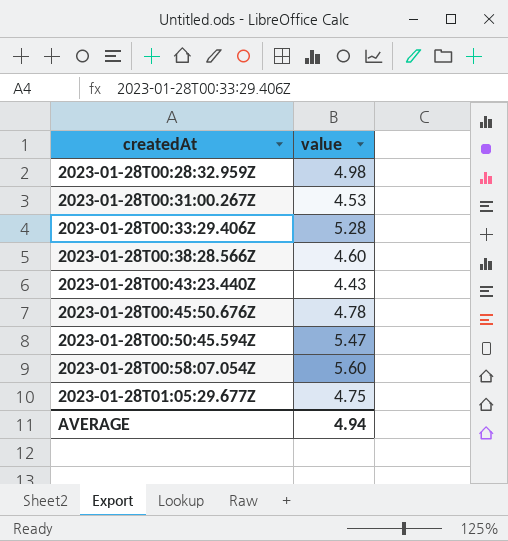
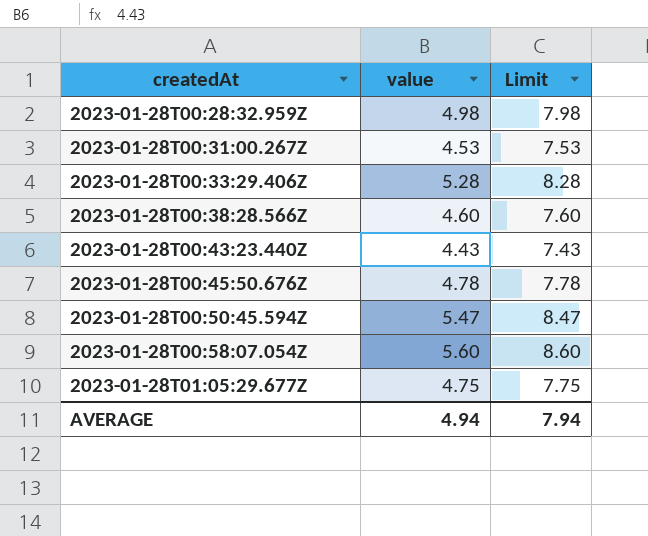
column Limit | formula: none -> [value] + 3

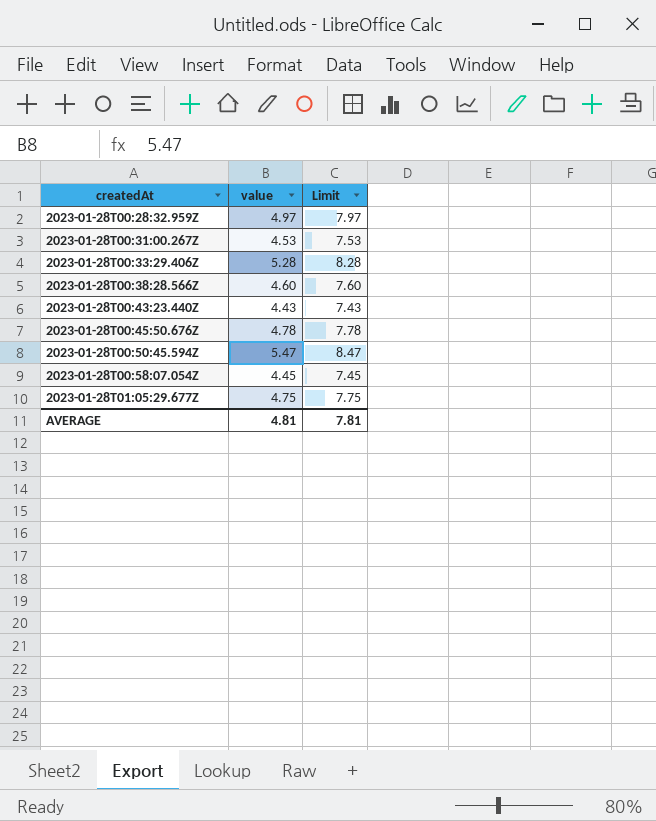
2023-01-28T00:28:32.959Z | value: 4.98 -> 4.97
2023-01-28T00:28:32.959Z | Limit: 7.98 -> 7.97
2023-01-28T00:58:07.054Z | value: 5.60 -> 4.45
2023-01-28T00:58:07.054Z | Limit: 8.60 -> 7.45
AVERAGE | value: 4.94 -> 4.81
AVERAGE | Limit: 7.94 -> 7.81

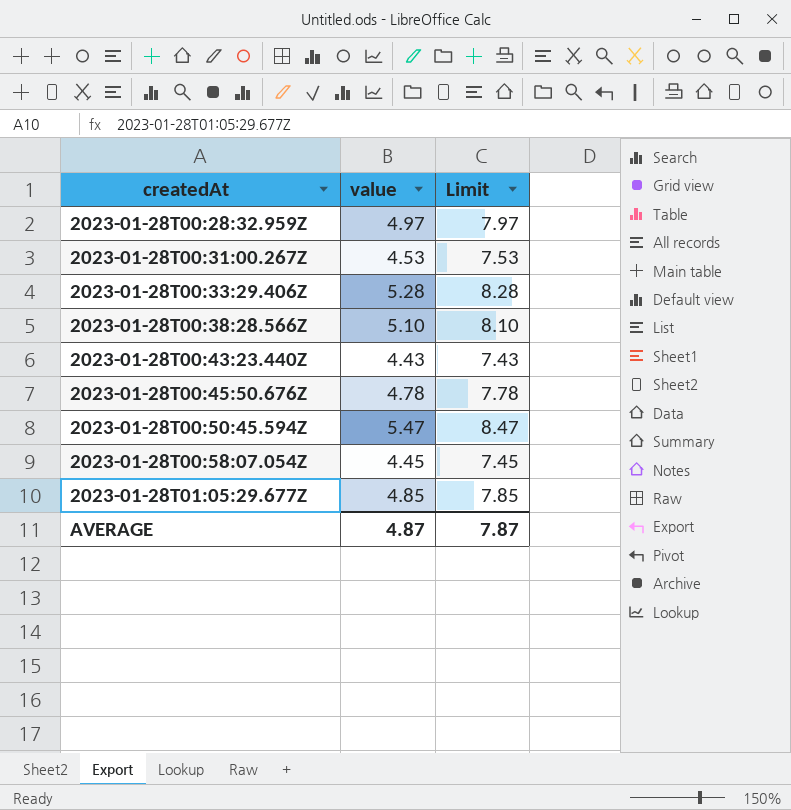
2023-01-28T00:38:28.566Z | value: 4.60 -> 5.10
2023-01-28T00:38:28.566Z | Limit: 7.60 -> 8.10
2023-01-28T01:05:29.677Z | value: 4.75 -> 4.85
2023-01-28T01:05:29.677Z | Limit: 7.75 -> 7.85
AVERAGE | value: 4.81 -> 4.87
AVERAGE | Limit: 7.81 -> 7.87

